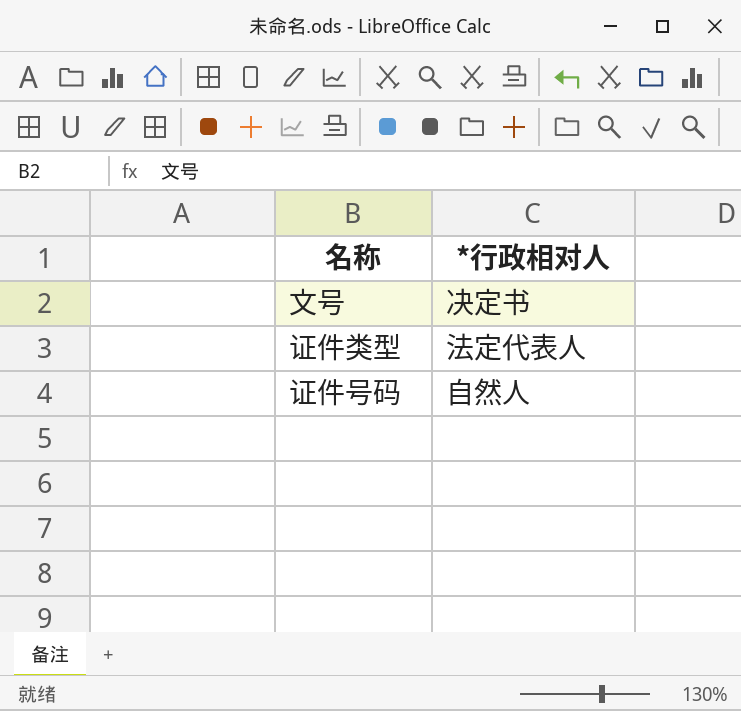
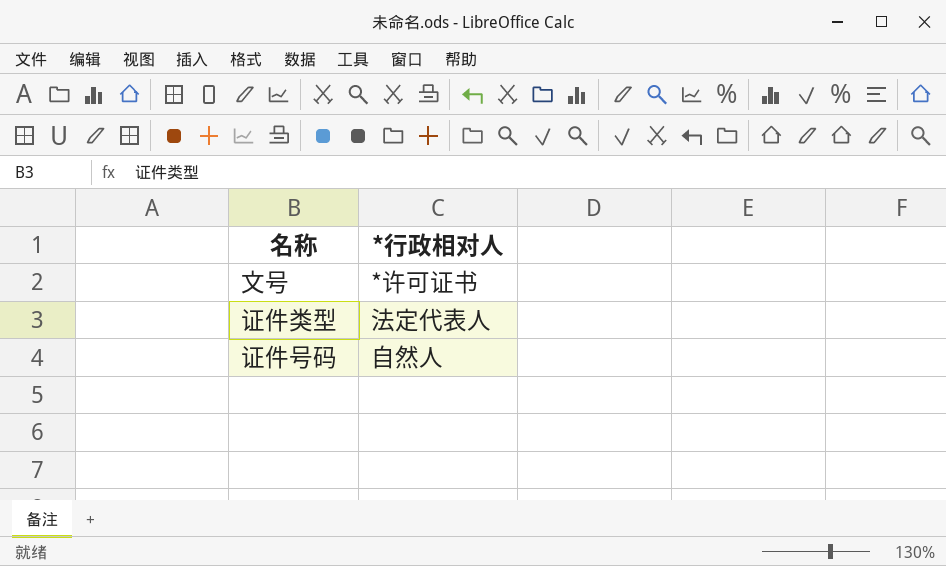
文号 | *行政相对人: 决定书 -> *许可证书

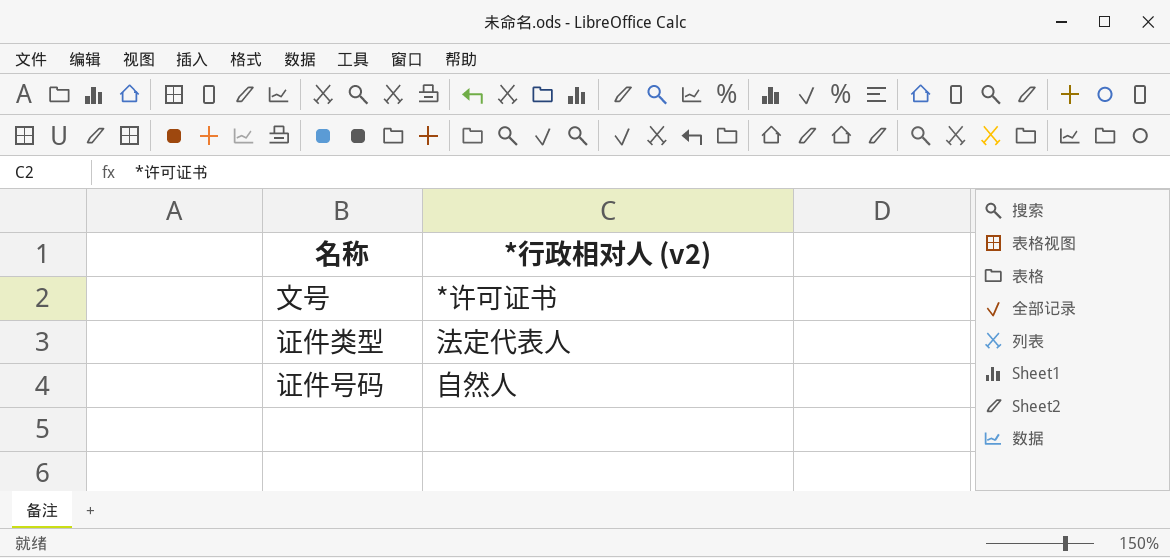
column name: *行政相对人 -> *行政相对人 (v2)

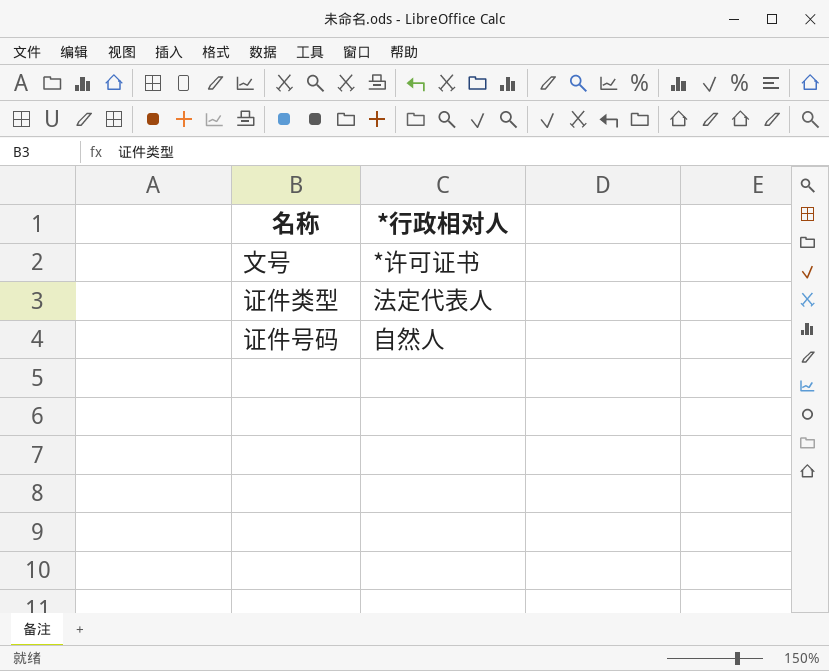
column name: *行政相对人 (v2) -> *行政相对人

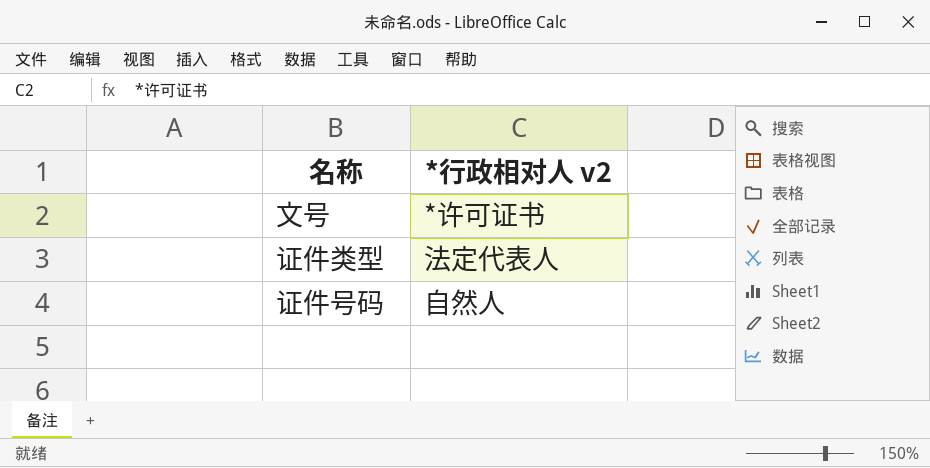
column name: *行政相对人 -> *行政相对人 v2

